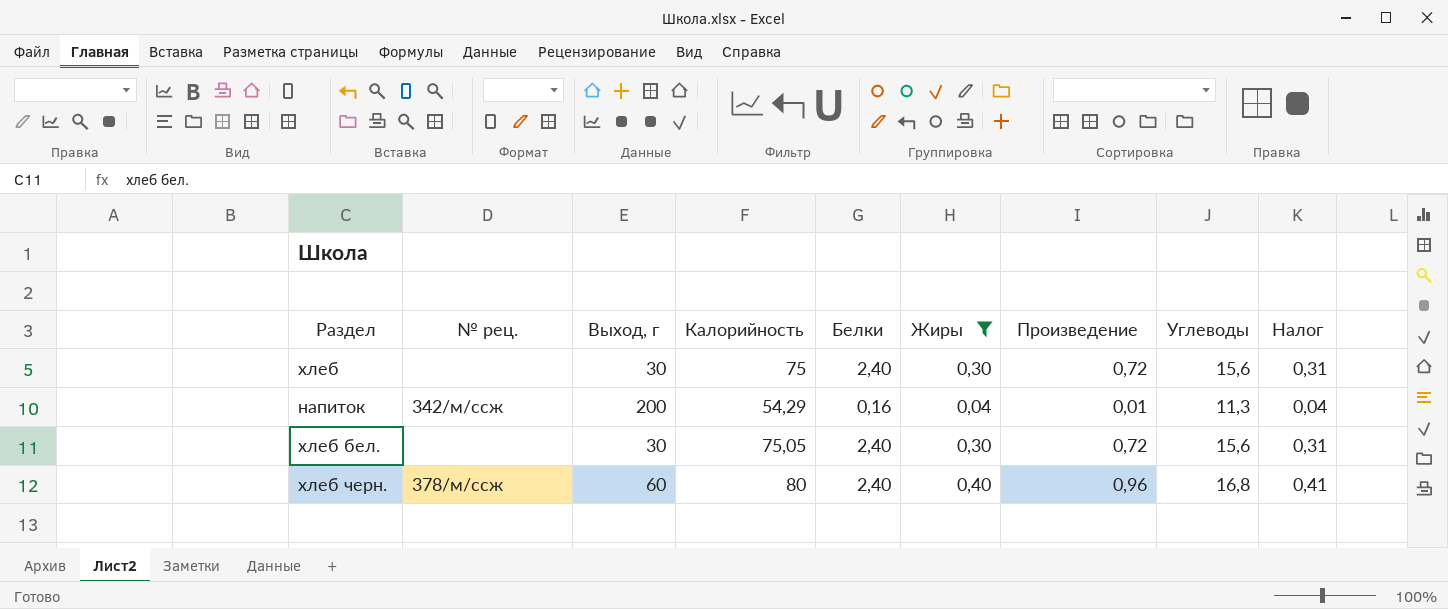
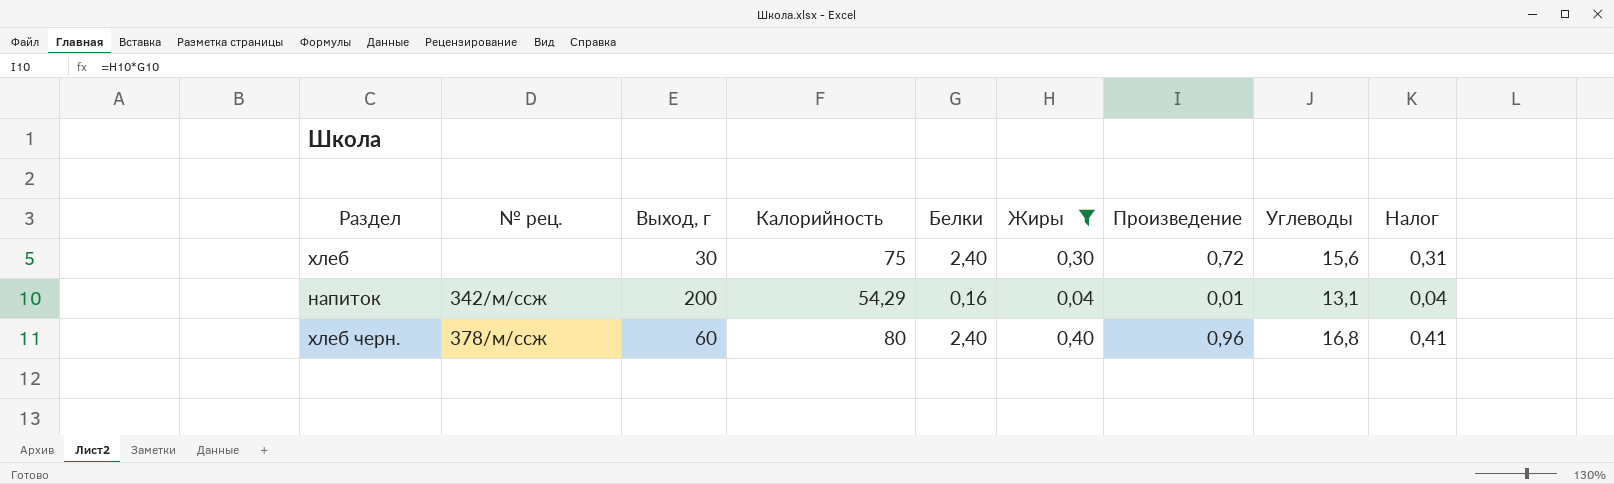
row хлеб бел.: none | 30 | 75,05 | 2,40 | 0,30 | 0,72 | 15,6 | 0,31 -> none
напиток | Углеводы: 11,3 -> 13,1

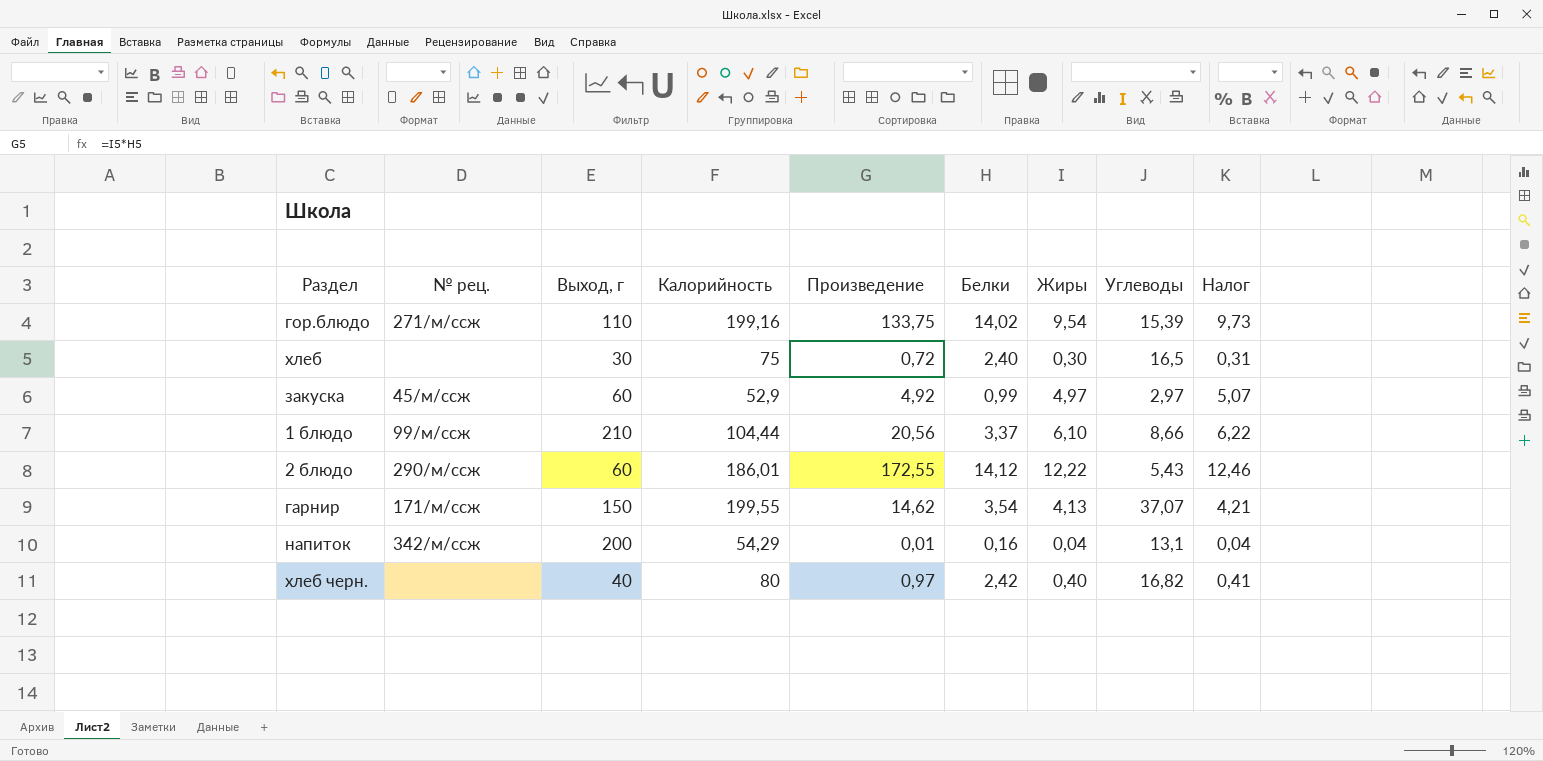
filter: Жиры <= 0,40 -> none
column Произведение | position: 7 -> 5
хлеб | Углеводы: 15,6 -> 16,5
хлеб черн. | № рец.: 378/м/ссж -> none
хлеб черн. | Выход, г: 60 -> 40
хлеб черн. | Произведение: 0,96 -> 0,97
хлеб черн. | Белки: 2,40 -> 2,42
хлеб черн. | Углеводы: 16,8 -> 16,82

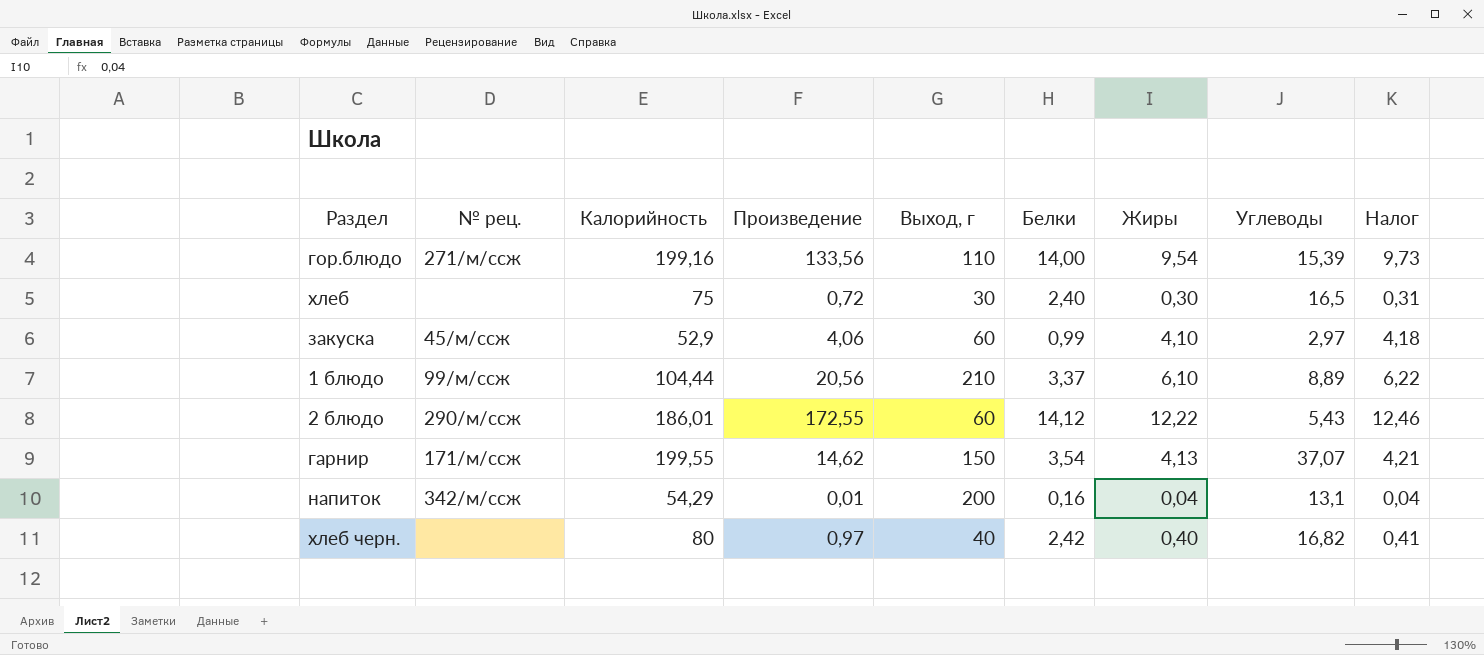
column Выход, г | position: 3 -> 5
гор.блюдо | Произведение: 133,75 -> 133,56
гор.блюдо | Белки: 14,02 -> 14,00
закуска | Произведение: 4,92 -> 4,06
закуска | Жиры: 4,97 -> 4,10
закуска | Налог: 5,07 -> 4,18
1 блюдо | Углеводы: 8,66 -> 8,89

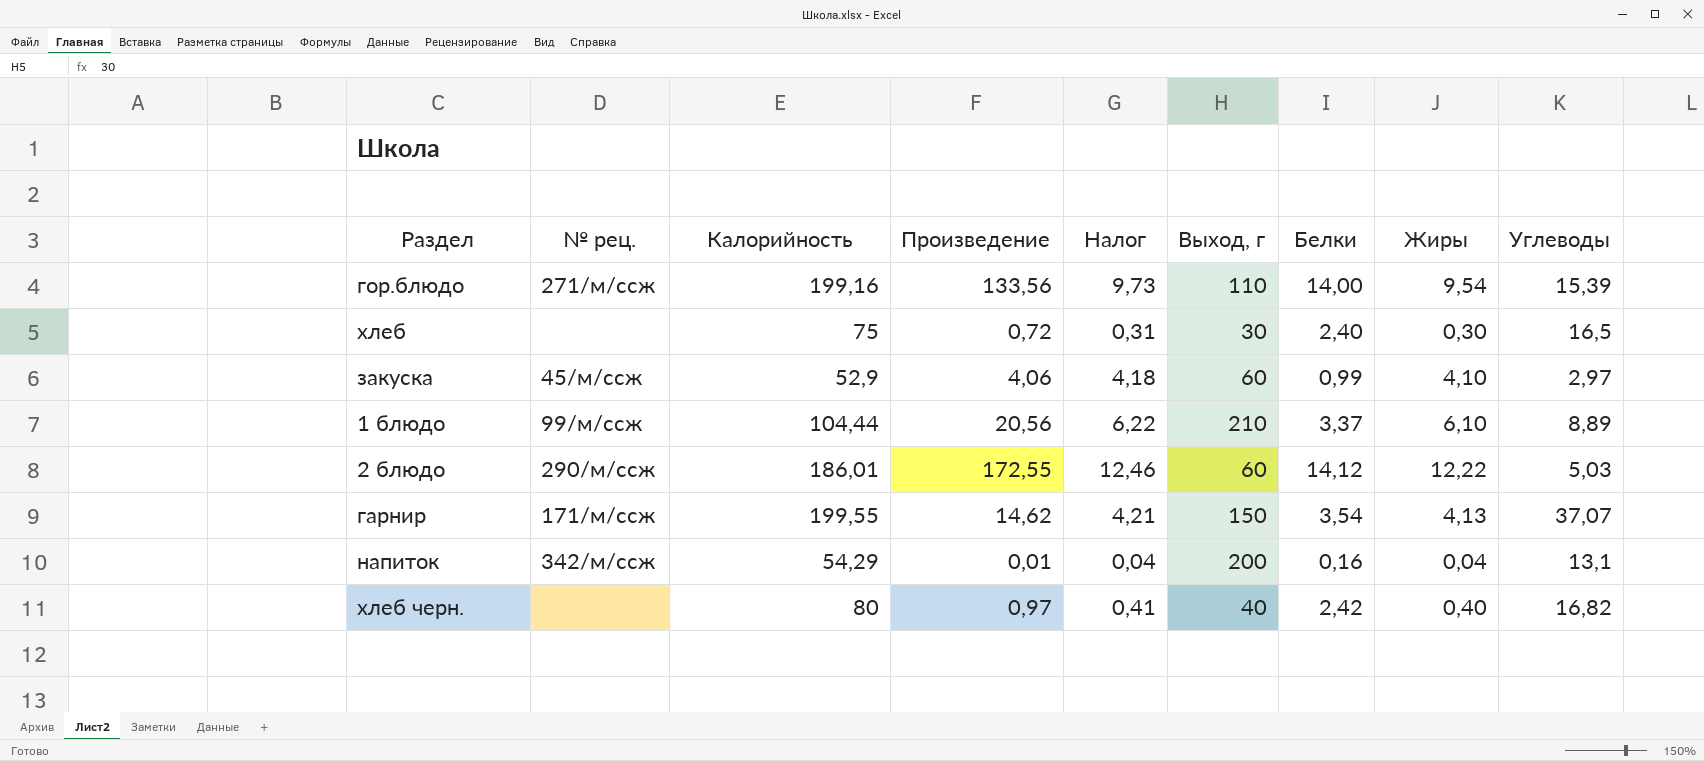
column Налог | position: 9 -> 5
2 блюдо | Углеводы: 5,43 -> 5,03

